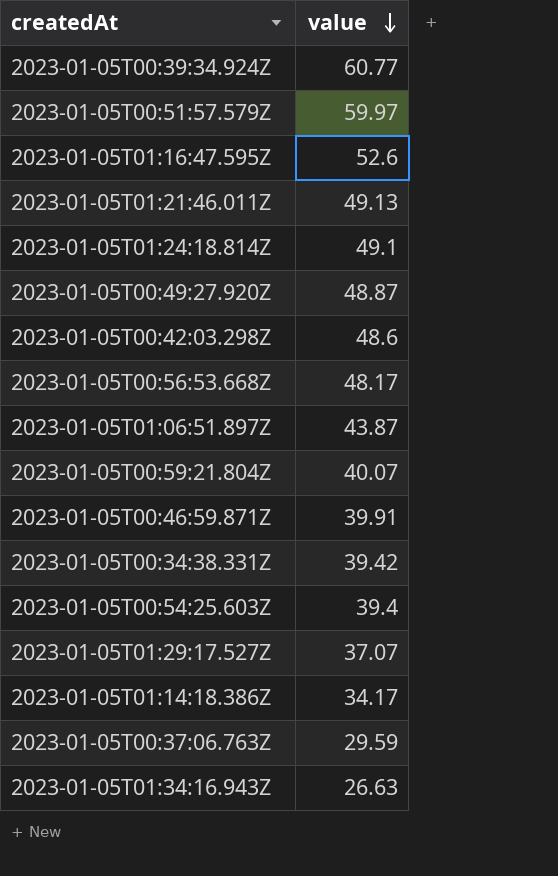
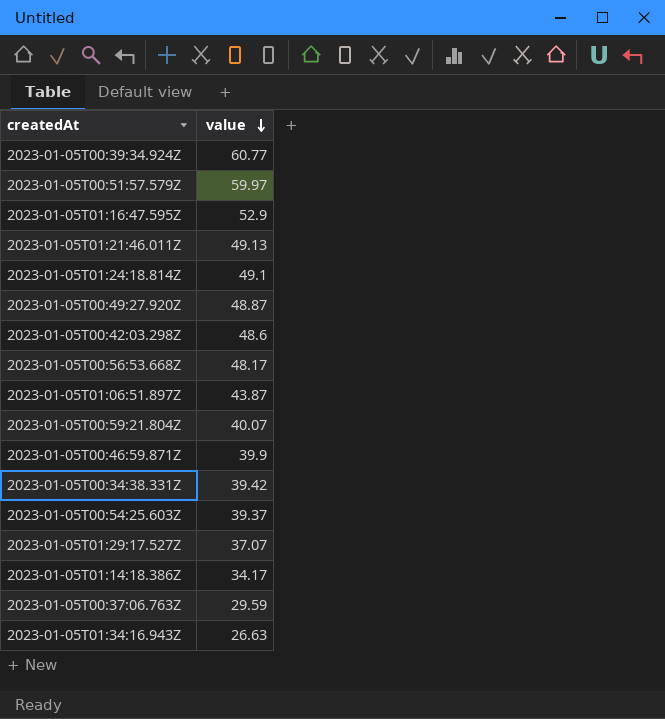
2023-01-05T01:16:47.595Z | value: 52.6 -> 52.9
2023-01-05T00:46:59.871Z | value: 39.91 -> 39.9
2023-01-05T00:54:25.603Z | value: 39.4 -> 39.37

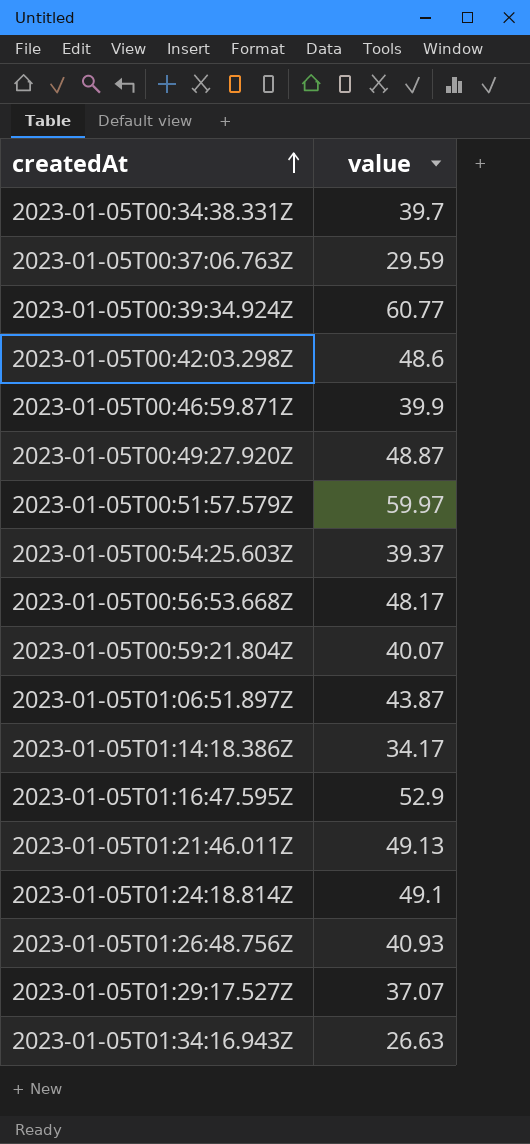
row order: value descending -> createdAt ascending
2023-01-05T00:34:38.331Z | value: 39.42 -> 39.7
row 2023-01-05T01:26:48.756Z: none -> 40.93

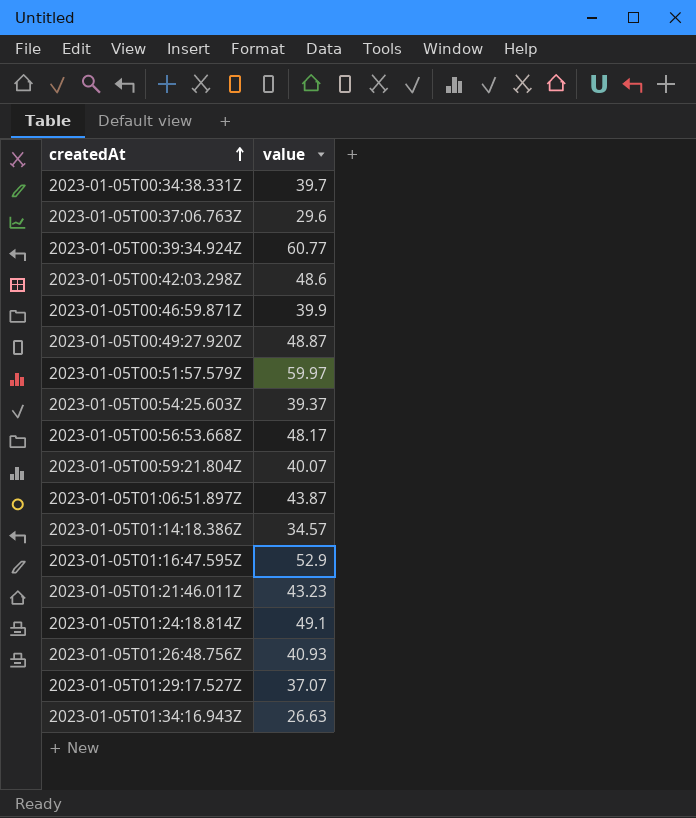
2023-01-05T00:37:06.763Z | value: 29.59 -> 29.6
2023-01-05T01:14:18.386Z | value: 34.17 -> 34.57
2023-01-05T01:21:46.011Z | value: 49.13 -> 43.23

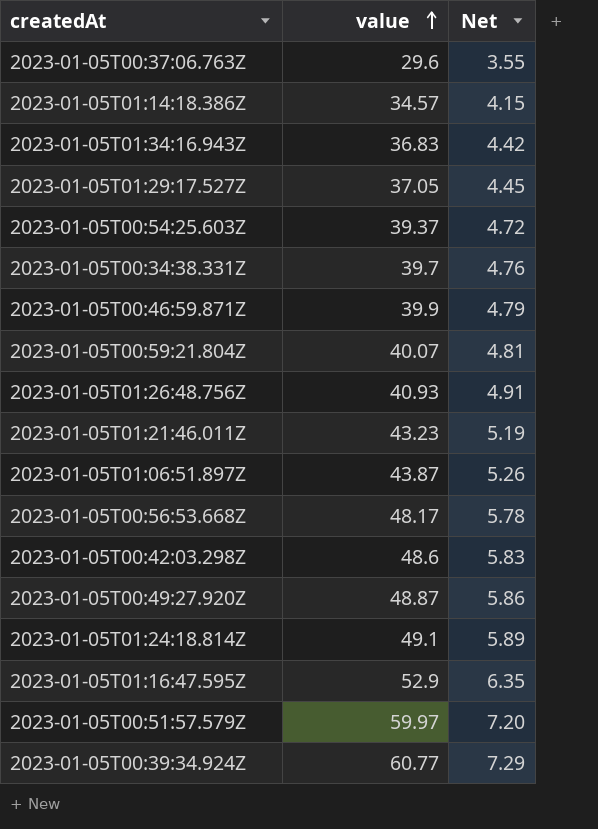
row order: createdAt ascending -> value ascending
column Net | formula: none -> [value] * 0.12
2023-01-05T01:34:16.943Z | value: 26.63 -> 36.83
2023-01-05T01:29:17.527Z | value: 37.07 -> 37.05

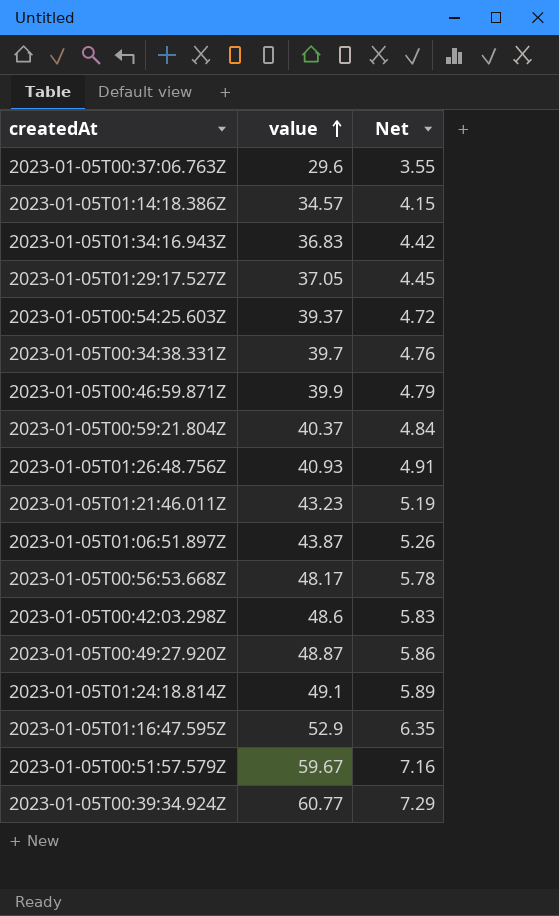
2023-01-05T00:59:21.804Z | value: 40.07 -> 40.37
2023-01-05T00:59:21.804Z | Net: 4.81 -> 4.84
2023-01-05T00:51:57.579Z | value: 59.97 -> 59.67
2023-01-05T00:51:57.579Z | Net: 7.20 -> 7.16

